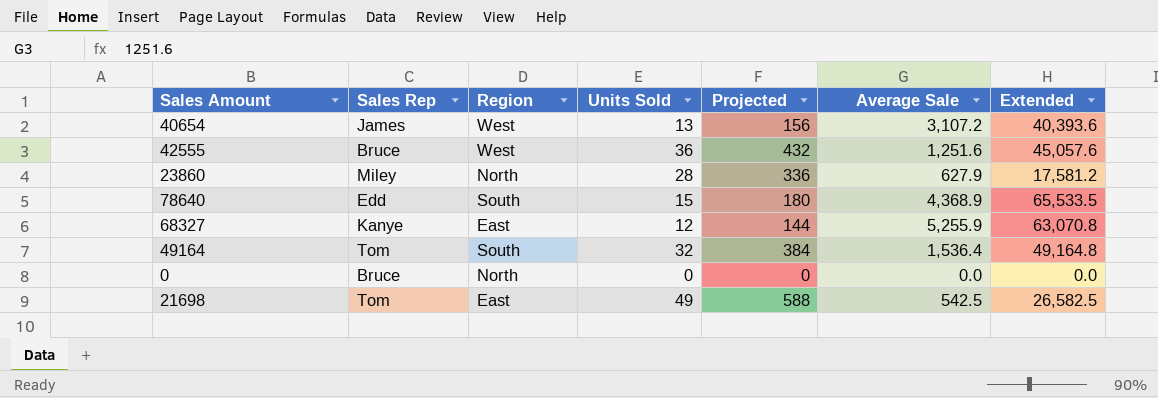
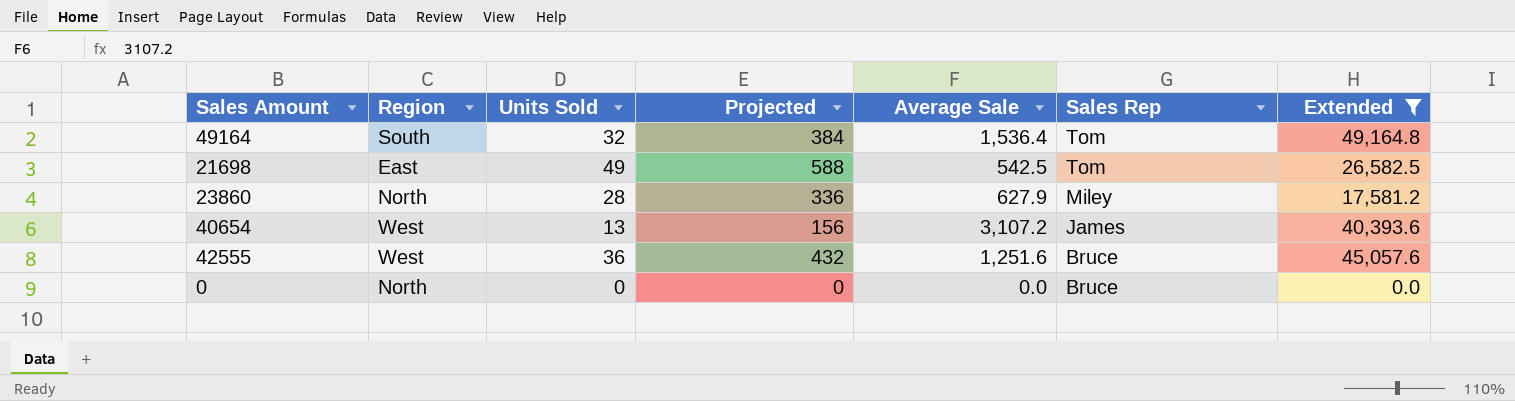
filter: none -> Extended <= 49,164.8
row order: none -> Sales Rep descending
column Sales Rep | position: 2 -> 6

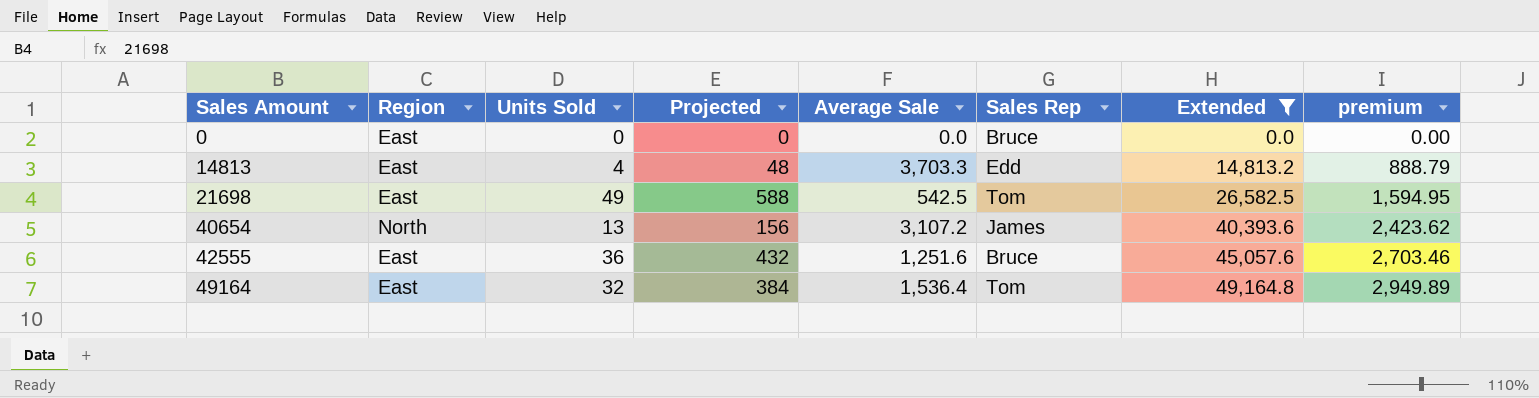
row order: Sales Rep descending -> Sales Amount ascending
column premium | formula: none -> [Extended] * 0.06
row 23860: North | 28 | 336 | 627.9 | Miley | 17,581.2 -> none
0 | Region: North -> East
row 14813: none -> East | 4 | 48 | 3,703.3 | Edd | 14,813.2 | 888.79
40654 | Region: West -> North
42555 | Region: West -> East
49164 | Region: South -> East

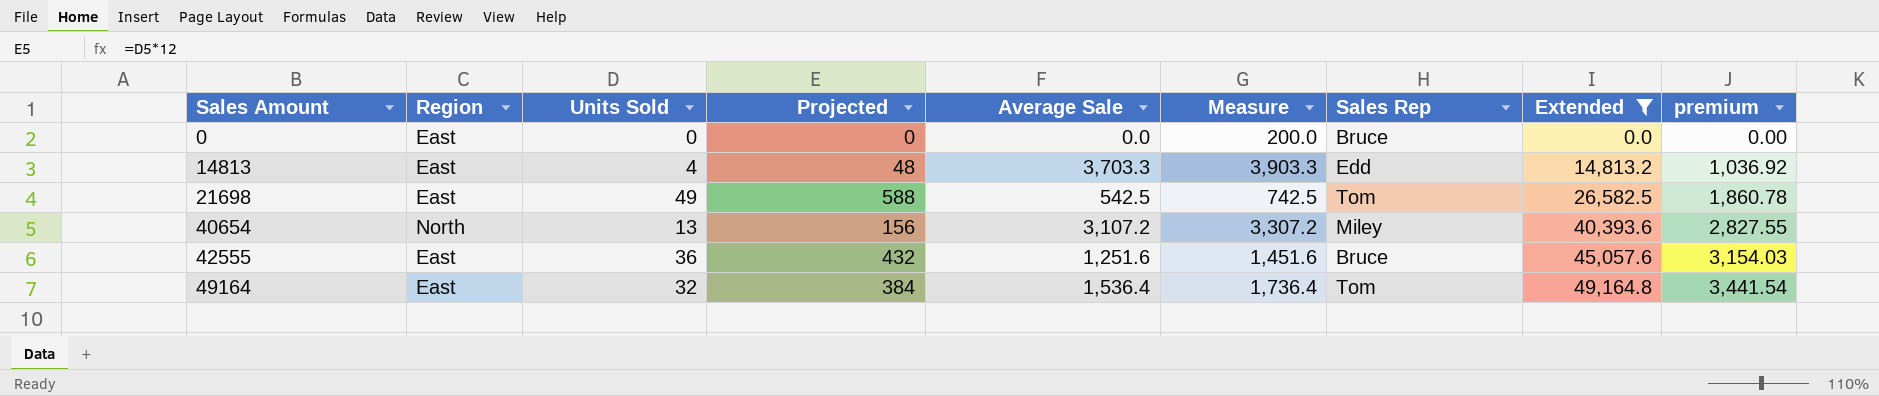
column Measure | formula: none -> [Average Sale] + 200
column premium | formula: [Extended] * 0.06 -> [Extended] * 0.07
40654 | Sales Rep: James -> Miley

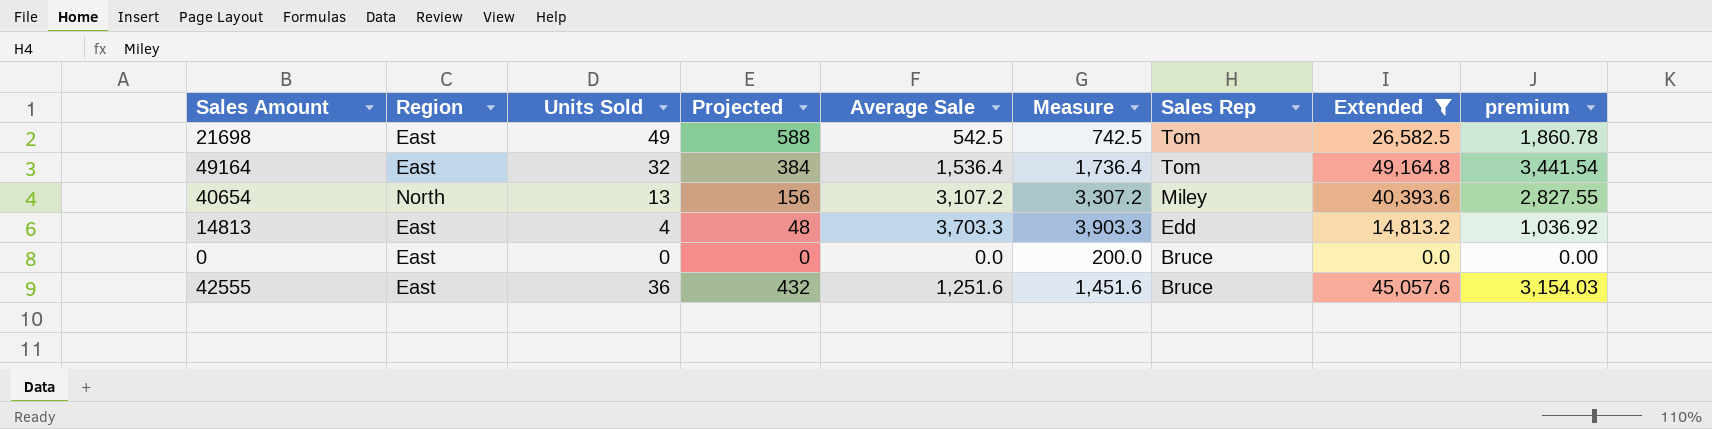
row order: Sales Amount ascending -> Sales Rep descending

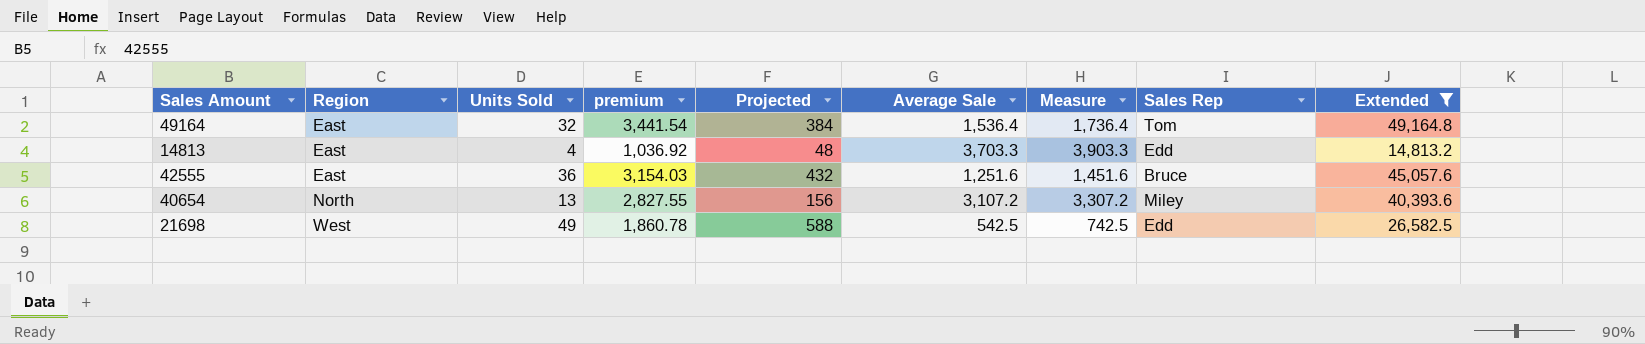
row order: Sales Rep descending -> Region ascending
column premium | position: 9 -> 4
row 0: East | 0 | 0 | 0.0 | 200.0 | Bruce | 0.0 | 0.00 -> none
21698 | Region: East -> West
21698 | Sales Rep: Tom -> Edd

